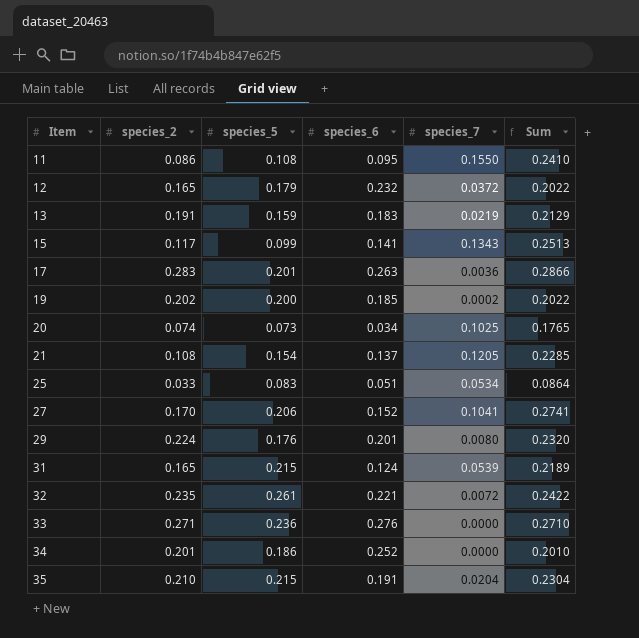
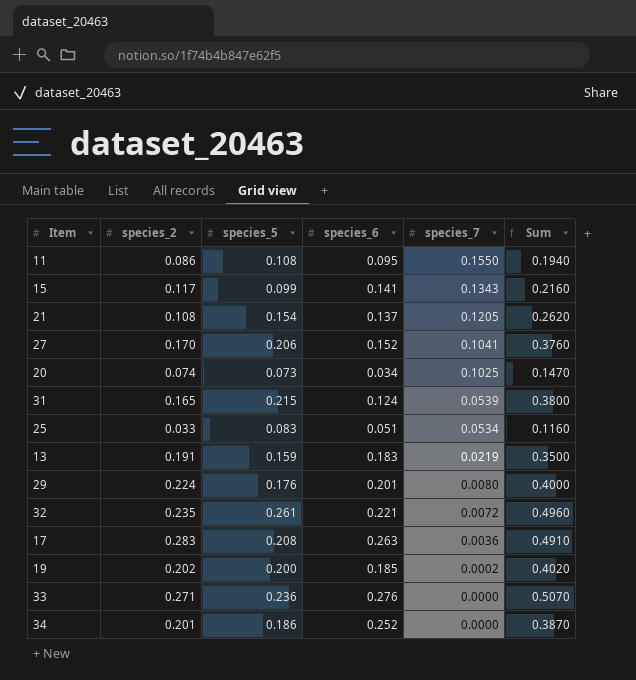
row order: Item ascending -> species_7 descending
column Sum | formula: [species_2] + [species_7] -> [species_2] + [species_5]
row 12: 0.165 | 0.179 | 0.232 | 0.0372 | 0.2022 -> none
row 35: 0.210 | 0.215 | 0.191 | 0.0204 | 0.2304 -> none
17 | species_5: 0.201 -> 0.208

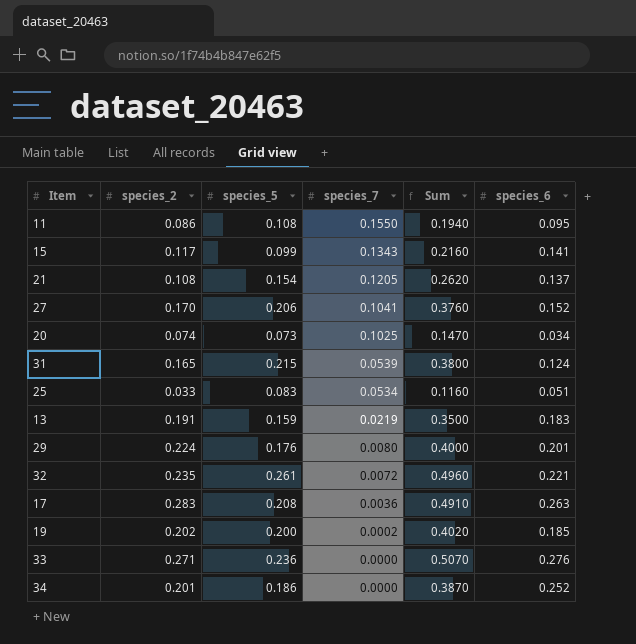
column species_6 | position: 4 -> 6

